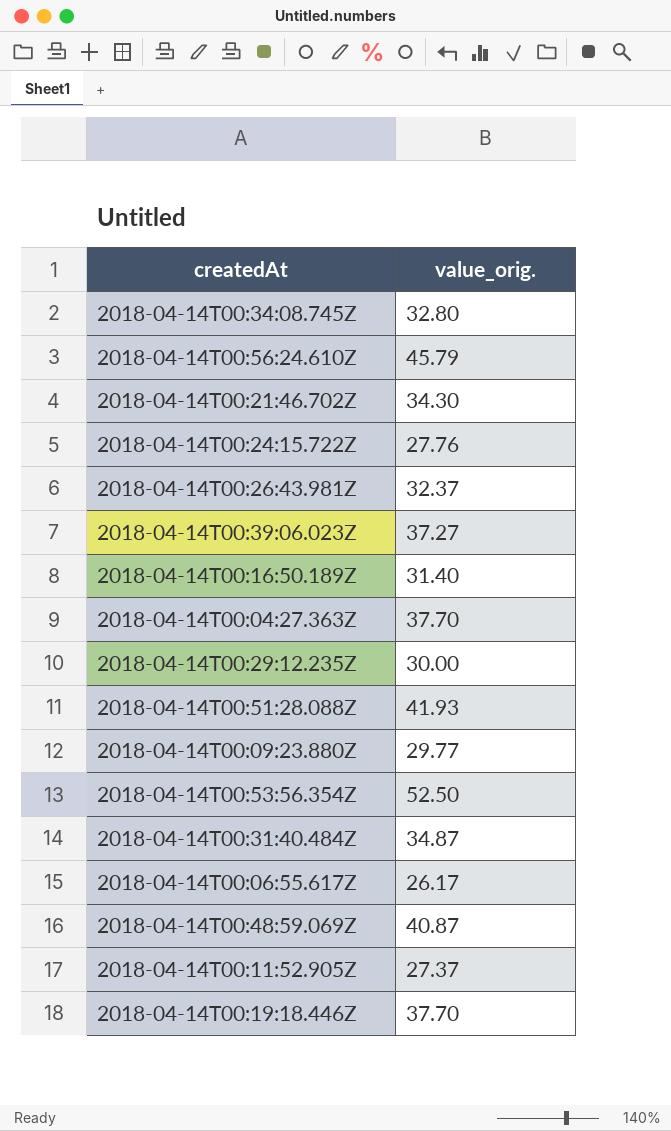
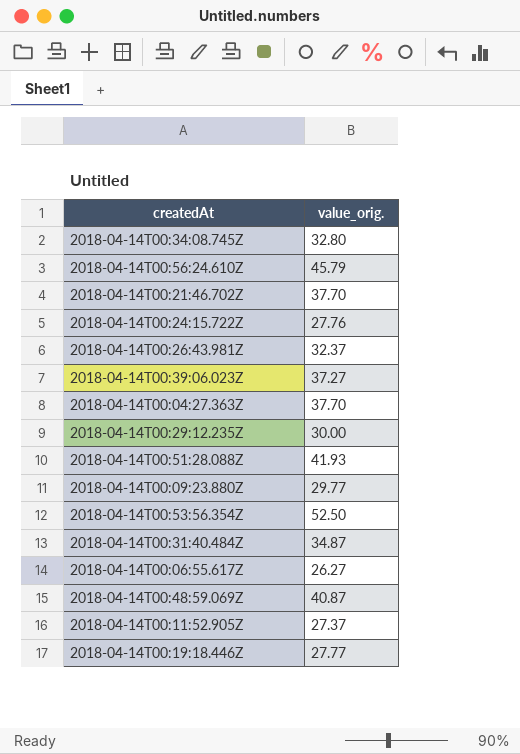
row 2018-04-14T00:16:50.189Z: 31.40 -> none
2018-04-14T00:21:46.702Z | value_orig.: 34.30 -> 37.70
2018-04-14T00:06:55.617Z | value_orig.: 26.17 -> 26.27
2018-04-14T00:19:18.446Z | value_orig.: 37.70 -> 27.77

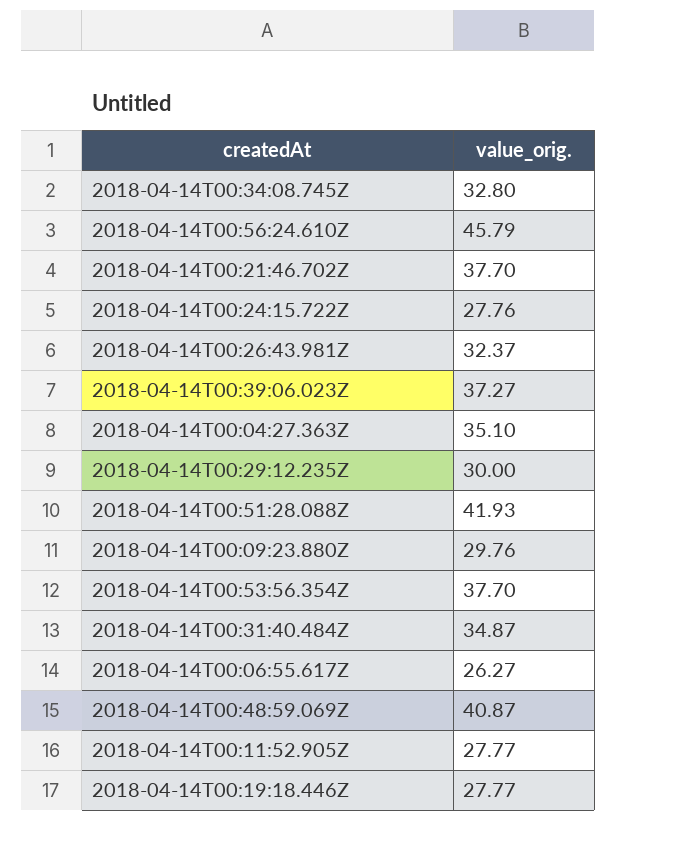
2018-04-14T00:04:27.363Z | value_orig.: 37.70 -> 35.10
2018-04-14T00:09:23.880Z | value_orig.: 29.77 -> 29.76
2018-04-14T00:53:56.354Z | value_orig.: 52.50 -> 37.70
2018-04-14T00:11:52.905Z | value_orig.: 27.37 -> 27.77

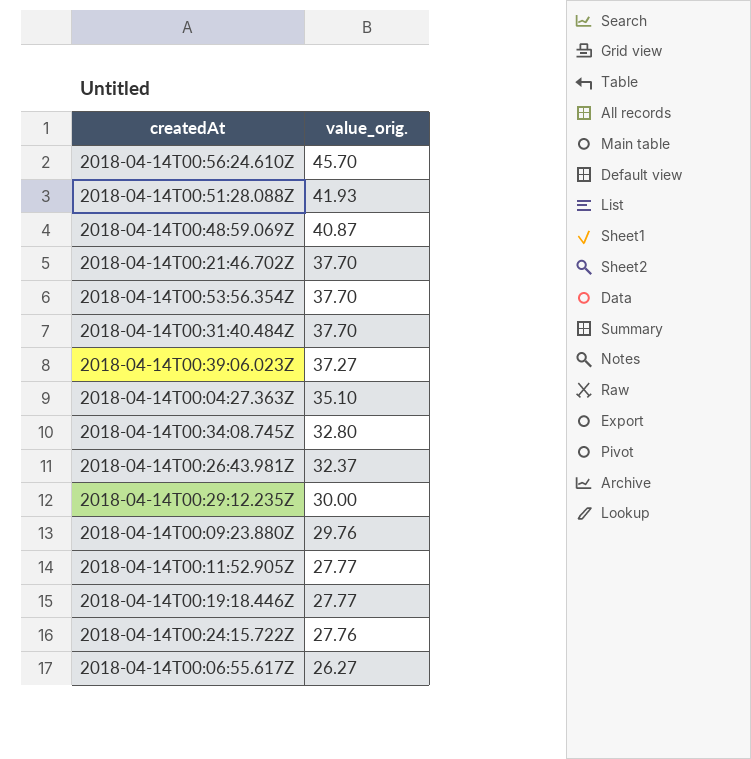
row order: none -> value_orig. descending
2018-04-14T00:56:24.610Z | value_orig.: 45.79 -> 45.70
2018-04-14T00:31:40.484Z | value_orig.: 34.87 -> 37.70

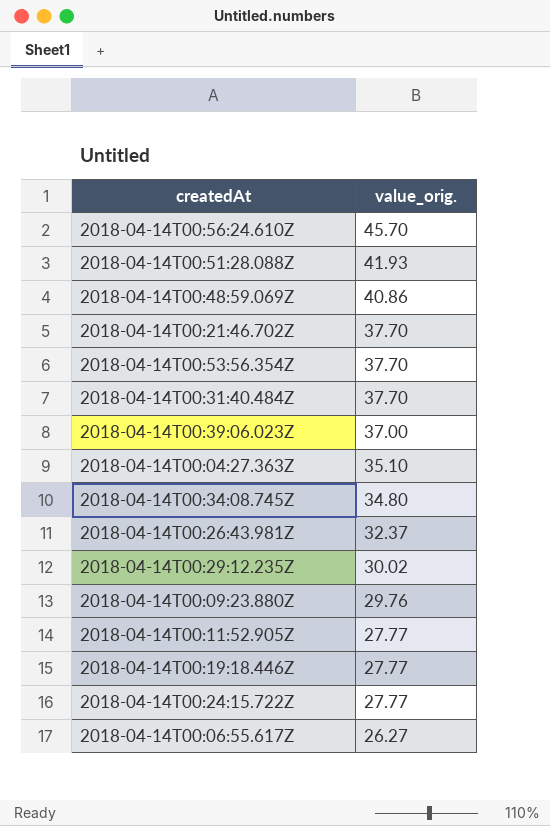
2018-04-14T00:48:59.069Z | value_orig.: 40.87 -> 40.86
2018-04-14T00:39:06.023Z | value_orig.: 37.27 -> 37.00
2018-04-14T00:34:08.745Z | value_orig.: 32.80 -> 34.80
2018-04-14T00:29:12.235Z | value_orig.: 30.00 -> 30.02
2018-04-14T00:24:15.722Z | value_orig.: 27.76 -> 27.77

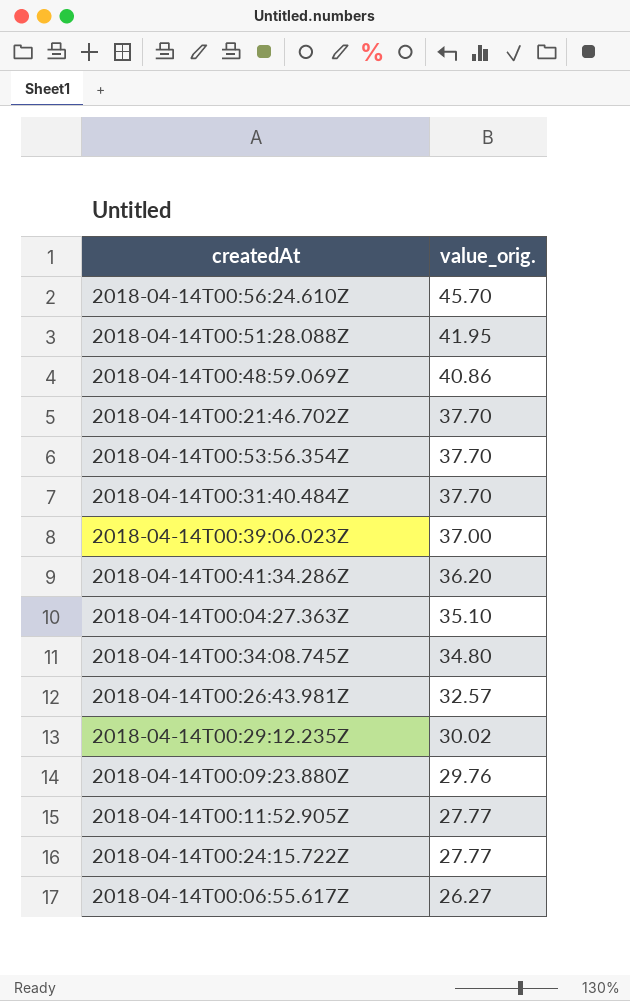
row 2018-04-14T00:19:18.446Z: 27.77 -> none
2018-04-14T00:51:28.088Z | value_orig.: 41.93 -> 41.95
row 2018-04-14T00:41:34.286Z: none -> 36.20
2018-04-14T00:26:43.981Z | value_orig.: 32.37 -> 32.57

